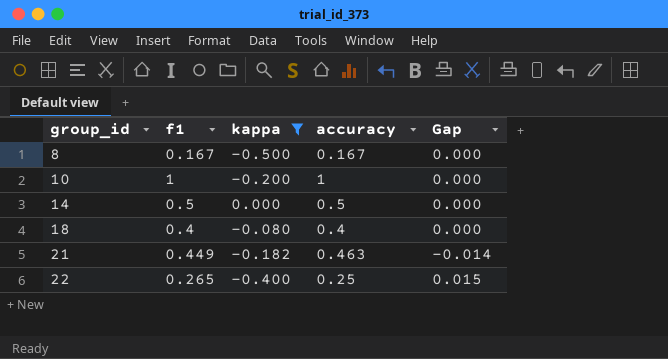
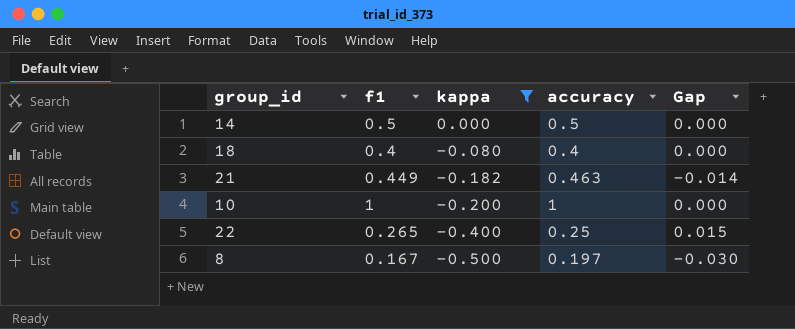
row order: group_id ascending -> kappa descending
8 | accuracy: 0.167 -> 0.197
8 | Gap: 0.000 -> -0.030

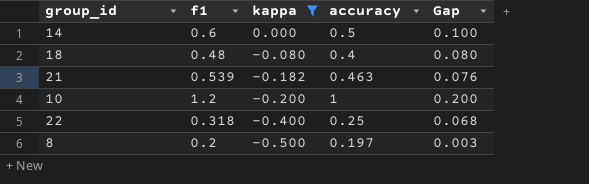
14 | f1: 0.5 -> 0.6
14 | Gap: 0.000 -> 0.100
18 | f1: 0.4 -> 0.48
18 | Gap: 0.000 -> 0.080
21 | f1: 0.449 -> 0.539
21 | Gap: -0.014 -> 0.076
10 | f1: 1 -> 1.2
10 | Gap: 0.000 -> 0.200
22 | f1: 0.265 -> 0.318
22 | Gap: 0.015 -> 0.068
8 | f1: 0.167 -> 0.2
8 | Gap: -0.030 -> 0.003

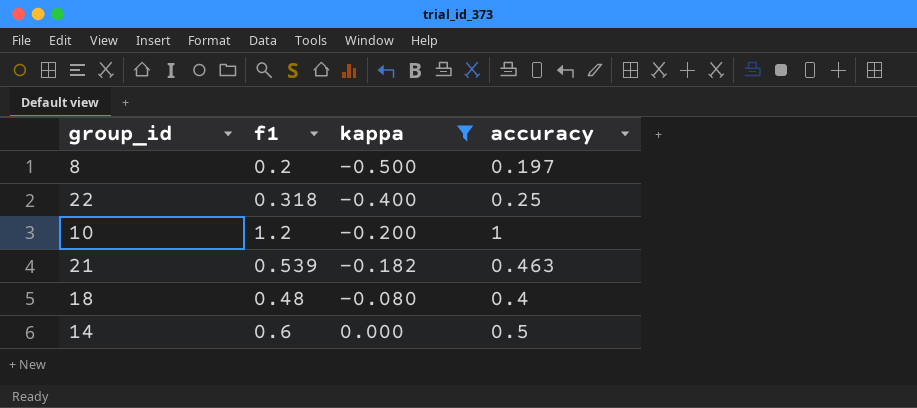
row order: kappa descending -> kappa ascending
column Gap | formula: [f1] - [accuracy] -> none

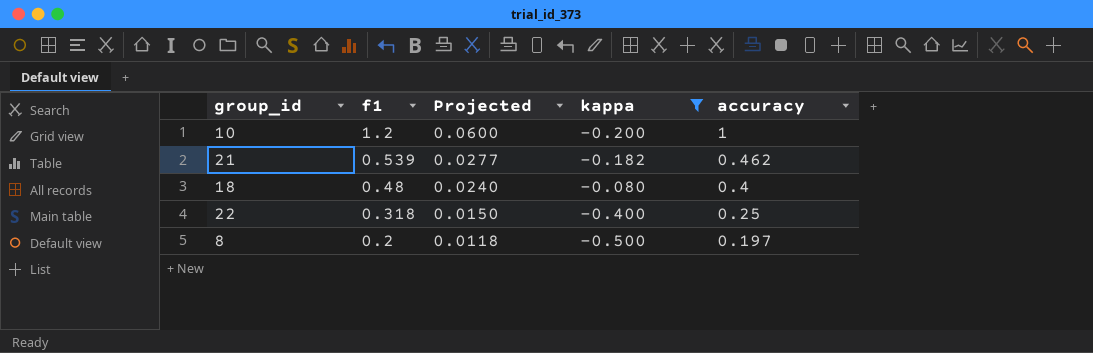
row order: kappa ascending -> f1 descending
column Projected | formula: none -> [accuracy] * 0.06
row 14: 0.6 | 0.000 | 0.5 -> none
21 | accuracy: 0.463 -> 0.462

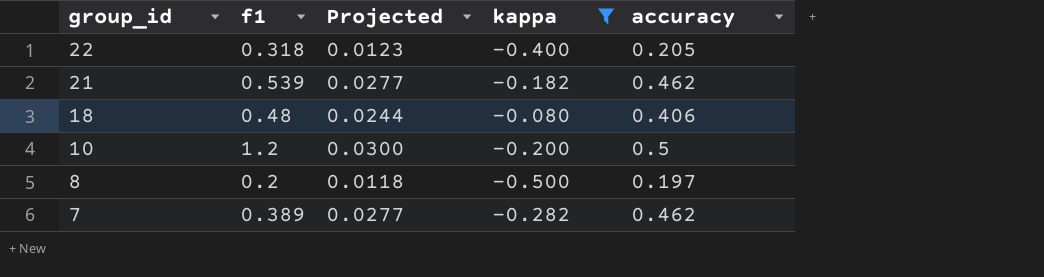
row order: f1 descending -> group_id descending
22 | Projected: 0.0150 -> 0.0123
22 | accuracy: 0.25 -> 0.205
18 | Projected: 0.0240 -> 0.0244
18 | accuracy: 0.4 -> 0.406
10 | Projected: 0.0600 -> 0.0300
10 | accuracy: 1 -> 0.5
row 7: none -> 0.389 | 0.0277 | -0.282 | 0.462

